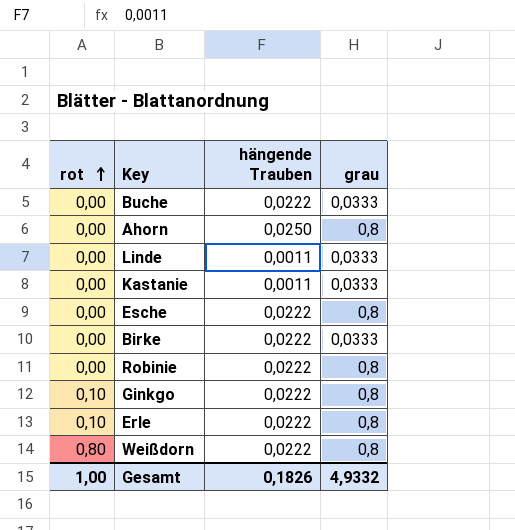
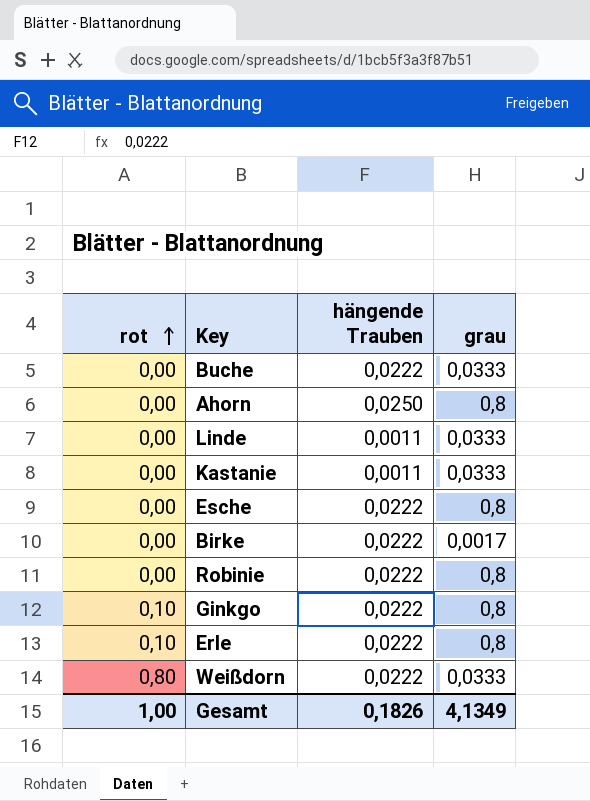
Birke | grau: 0,0333 -> 0,0017
Weißdorn | grau: 0,8 -> 0,0333
Gesamt | grau: 4,9332 -> 4,1349

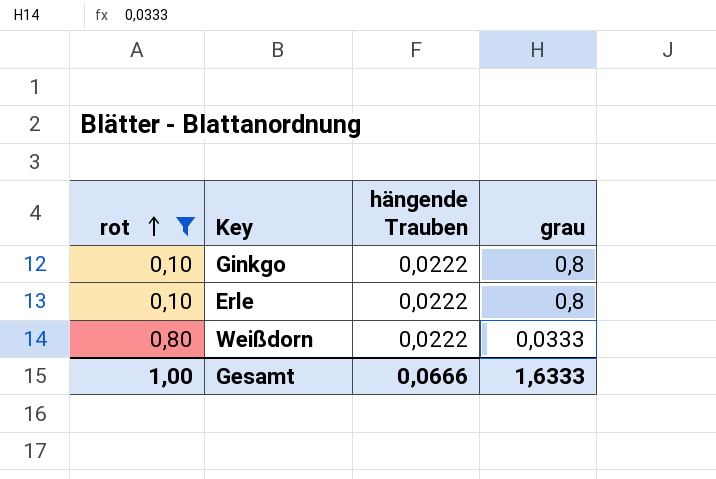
filter: none -> rot != 0,00
Gesamt | hängende Trauben: 0,1826 -> 0,0666
Gesamt | grau: 4,1349 -> 1,6333

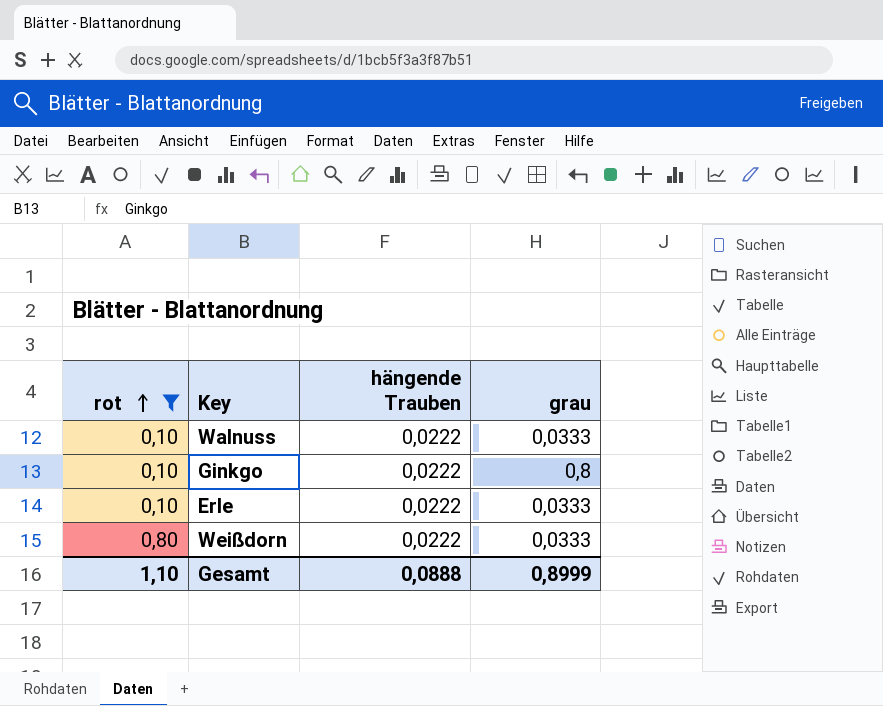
row Walnuss: none -> 0,10 | 0,0222 | 0,0333
Erle | grau: 0,8 -> 0,0333
Gesamt | rot: 1,00 -> 1,10
Gesamt | hängende Trauben: 0,0666 -> 0,0888
Gesamt | grau: 1,6333 -> 0,8999

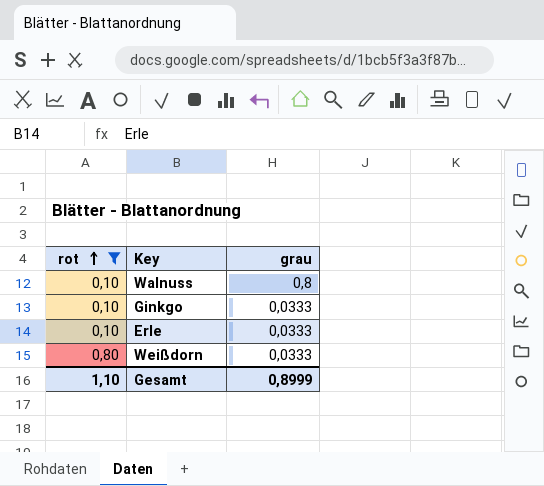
column hängende Trauben | position: 3 -> none
Walnuss | grau: 0,0333 -> 0,8
Ginkgo | grau: 0,8 -> 0,0333

